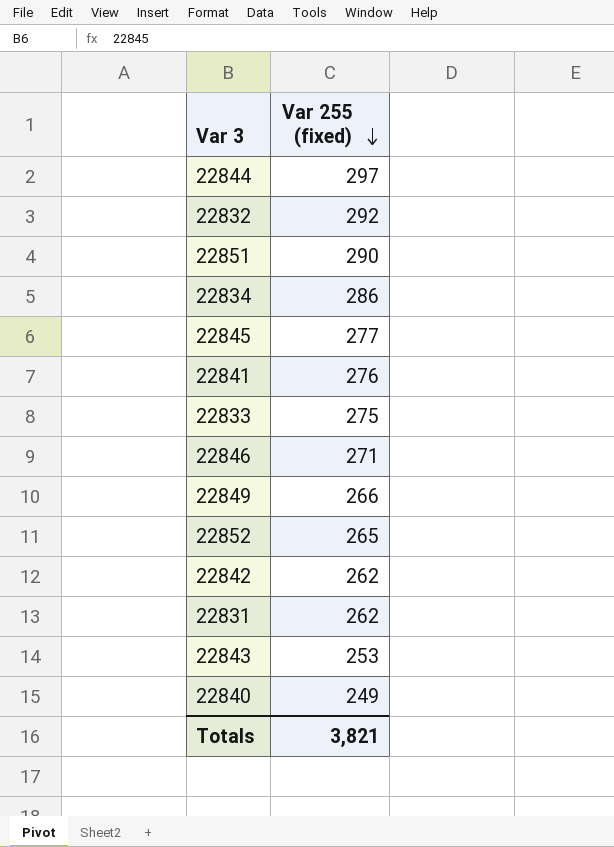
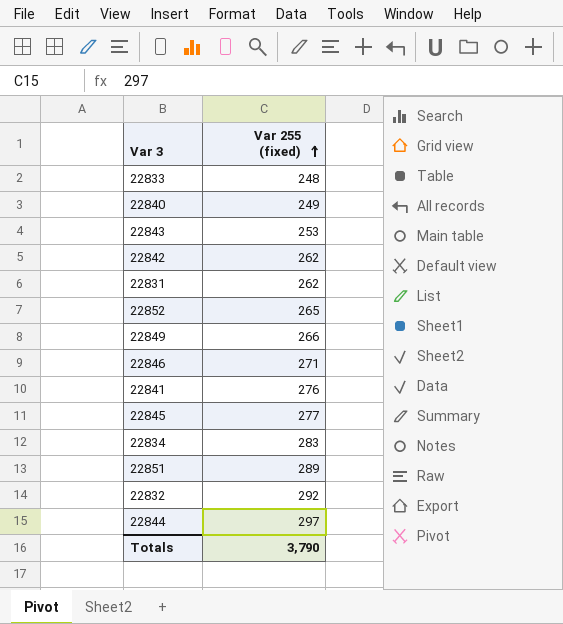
row order: Var 255 (fixed) descending -> Var 255 (fixed) ascending
22833 | Var 255 (fixed): 275 -> 248
22834 | Var 255 (fixed): 286 -> 283
22851 | Var 255 (fixed): 290 -> 289
Totals | Var 255 (fixed): 3,821 -> 3,790

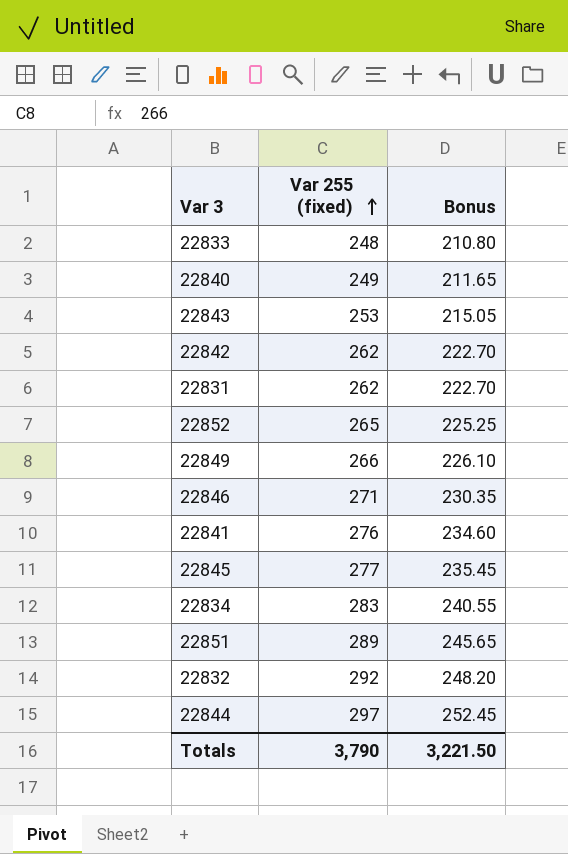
column Bonus | formula: none -> [Var 255 (fixed)] * 0.85

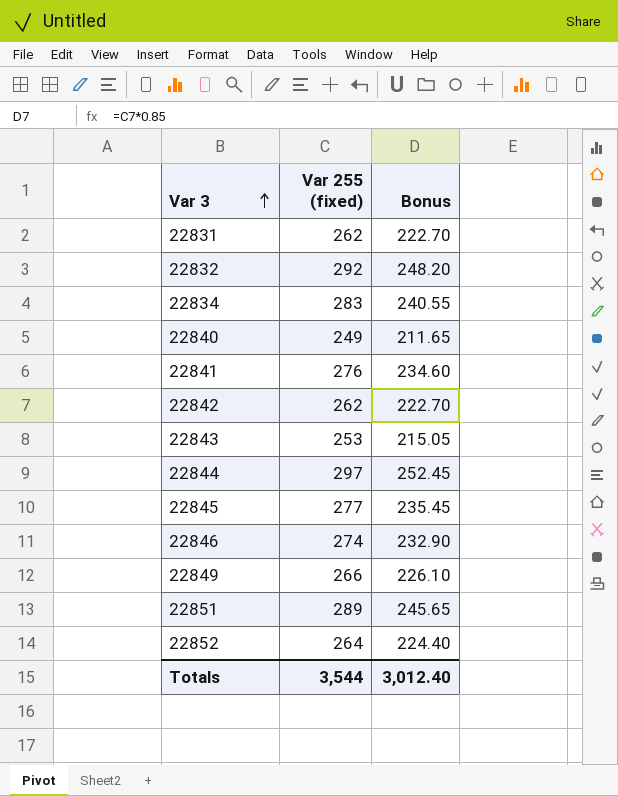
row order: Var 255 (fixed) ascending -> Var 3 ascending
row 22833: 248 | 210.80 -> none
22846 | Var 255 (fixed): 271 -> 274
22846 | Bonus: 230.35 -> 232.90
22852 | Var 255 (fixed): 265 -> 264
22852 | Bonus: 225.25 -> 224.40
Totals | Var 255 (fixed): 3,790 -> 3,544
Totals | Bonus: 3,221.50 -> 3,012.40

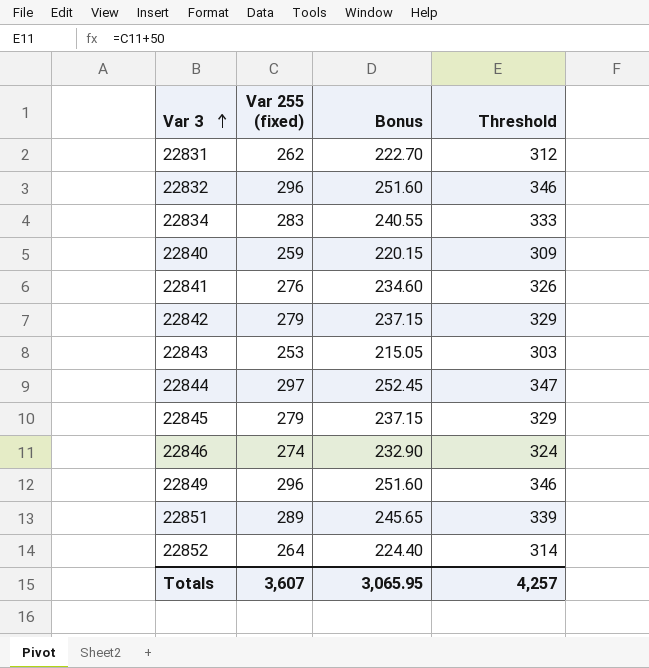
column Threshold | formula: none -> [Var 255 (fixed)] + 50
22832 | Var 255 (fixed): 292 -> 296
22832 | Bonus: 248.20 -> 251.60
22840 | Var 255 (fixed): 249 -> 259
22840 | Bonus: 211.65 -> 220.15
22842 | Var 255 (fixed): 262 -> 279
22842 | Bonus: 222.70 -> 237.15
22845 | Var 255 (fixed): 277 -> 279
22845 | Bonus: 235.45 -> 237.15
22849 | Var 255 (fixed): 266 -> 296
22849 | Bonus: 226.10 -> 251.60
Totals | Var 255 (fixed): 3,544 -> 3,607
Totals | Bonus: 3,012.40 -> 3,065.95

